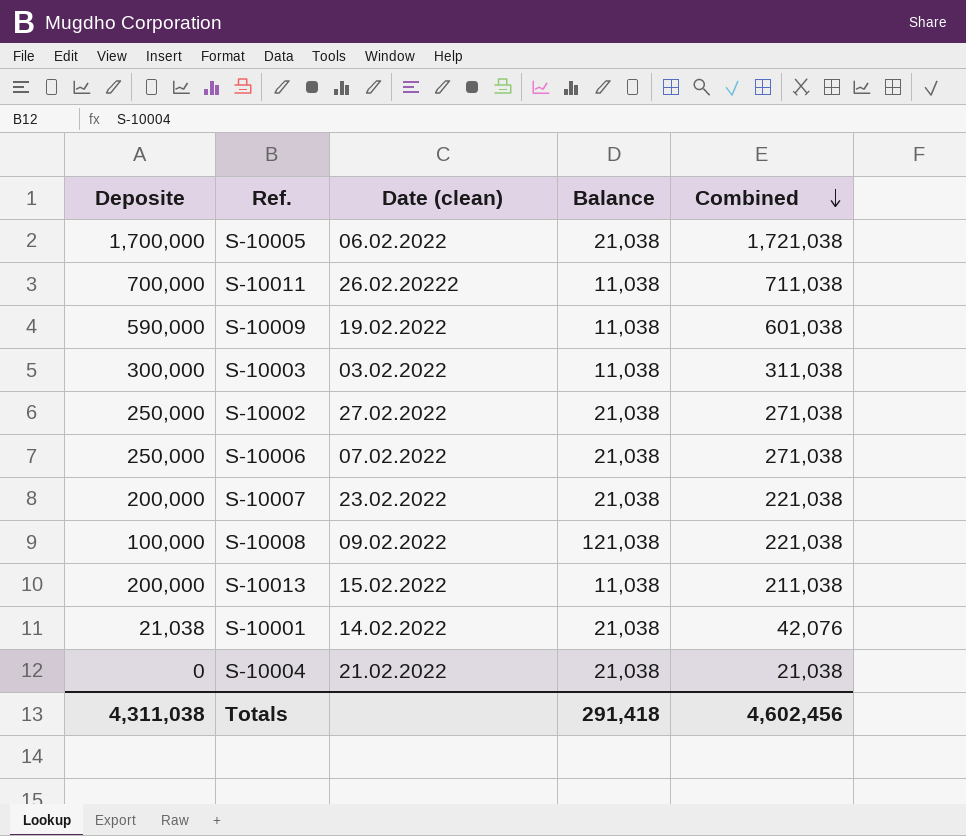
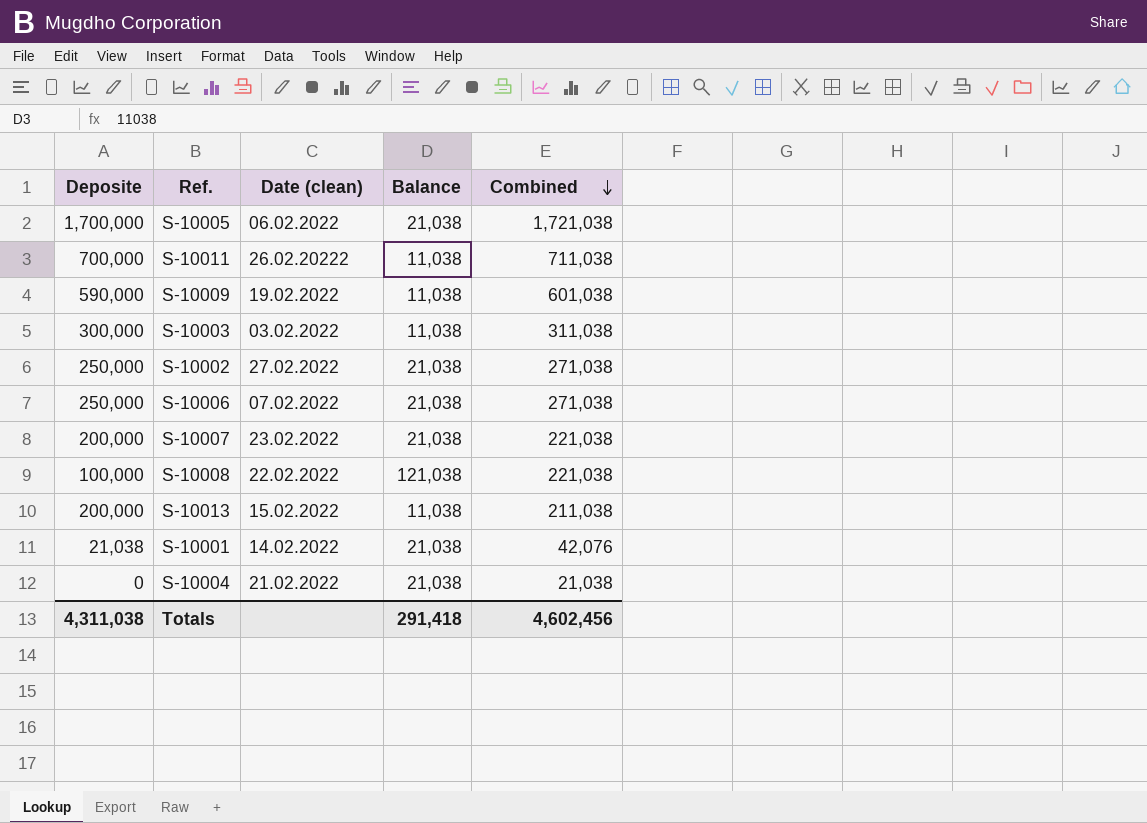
S-10008 | Date (clean): 09.02.2022 -> 22.02.2022

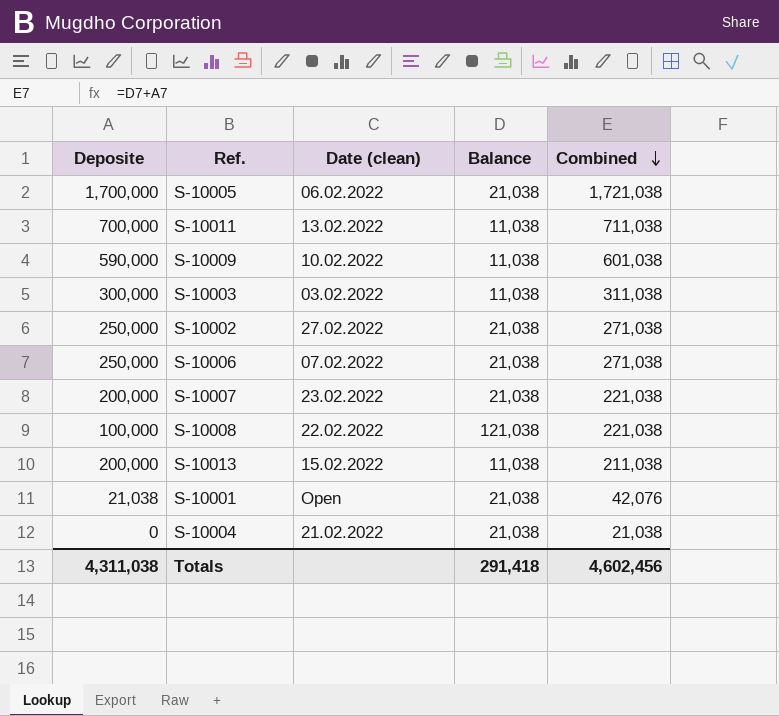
S-10011 | Date (clean): 26.02.20222 -> 13.02.2022
S-10009 | Date (clean): 19.02.2022 -> 10.02.2022
S-10001 | Date (clean): 14.02.2022 -> Open

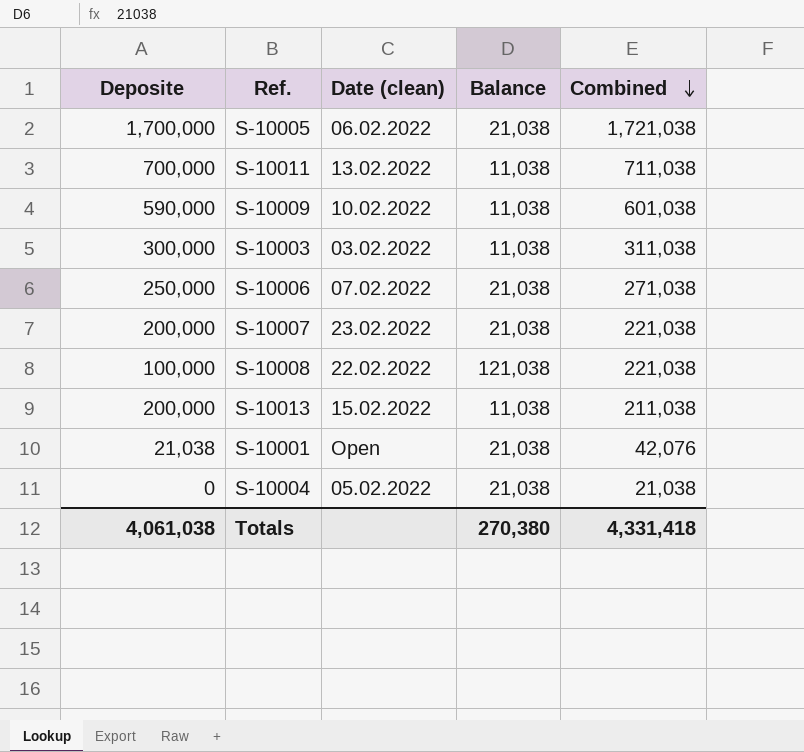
row S-10002: 250,000 | 27.02.2022 | 21,038 | 271,038 -> none
S-10004 | Date (clean): 21.02.2022 -> 05.02.2022
Totals | Deposite: 4,311,038 -> 4,061,038
Totals | Balance: 291,418 -> 270,380
Totals | Combined: 4,602,456 -> 4,331,418

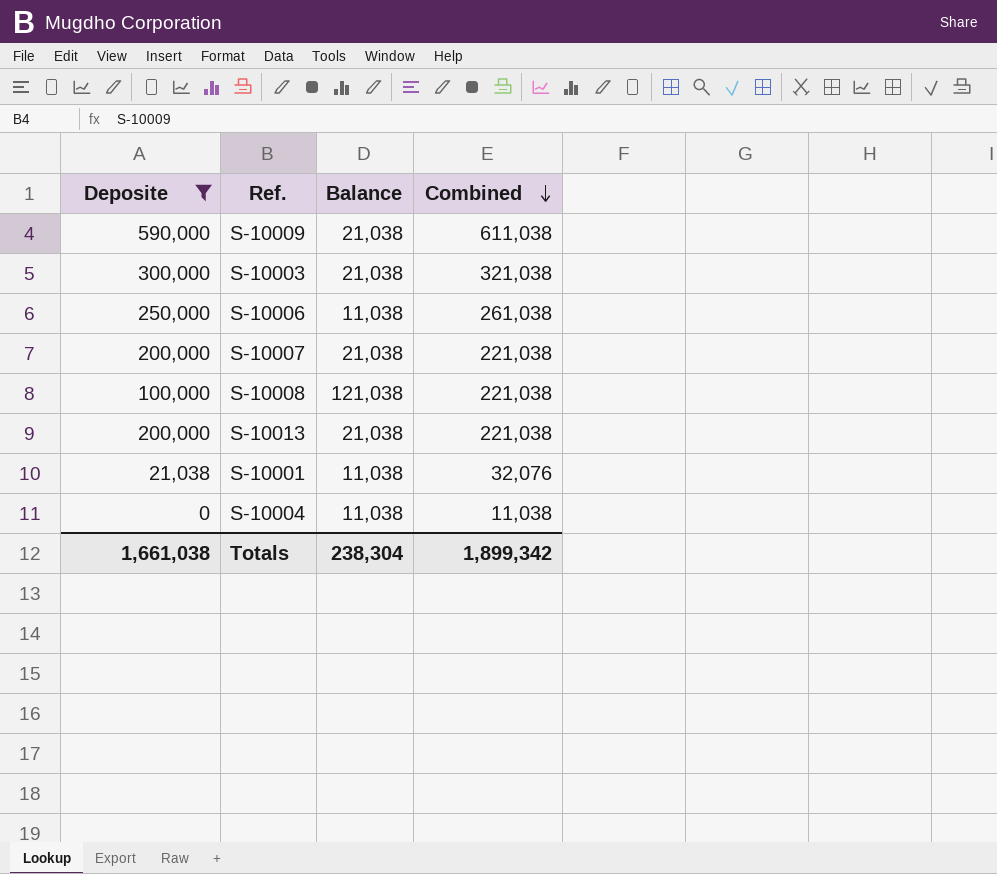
filter: none -> Deposite <= 590,000
column Date (clean) | position: 3 -> none
S-10009 | Balance: 11,038 -> 21,038
S-10009 | Combined: 601,038 -> 611,038
S-10003 | Balance: 11,038 -> 21,038
S-10003 | Combined: 311,038 -> 321,038
S-10006 | Balance: 21,038 -> 11,038
S-10006 | Combined: 271,038 -> 261,038
S-10013 | Balance: 11,038 -> 21,038
S-10013 | Combined: 211,038 -> 221,038
S-10001 | Balance: 21,038 -> 11,038
S-10001 | Combined: 42,076 -> 32,076
S-10004 | Balance: 21,038 -> 11,038
S-10004 | Combined: 21,038 -> 11,038
Totals | Deposite: 4,061,038 -> 1,661,038
Totals | Balance: 270,380 -> 238,304
Totals | Combined: 4,331,418 -> 1,899,342

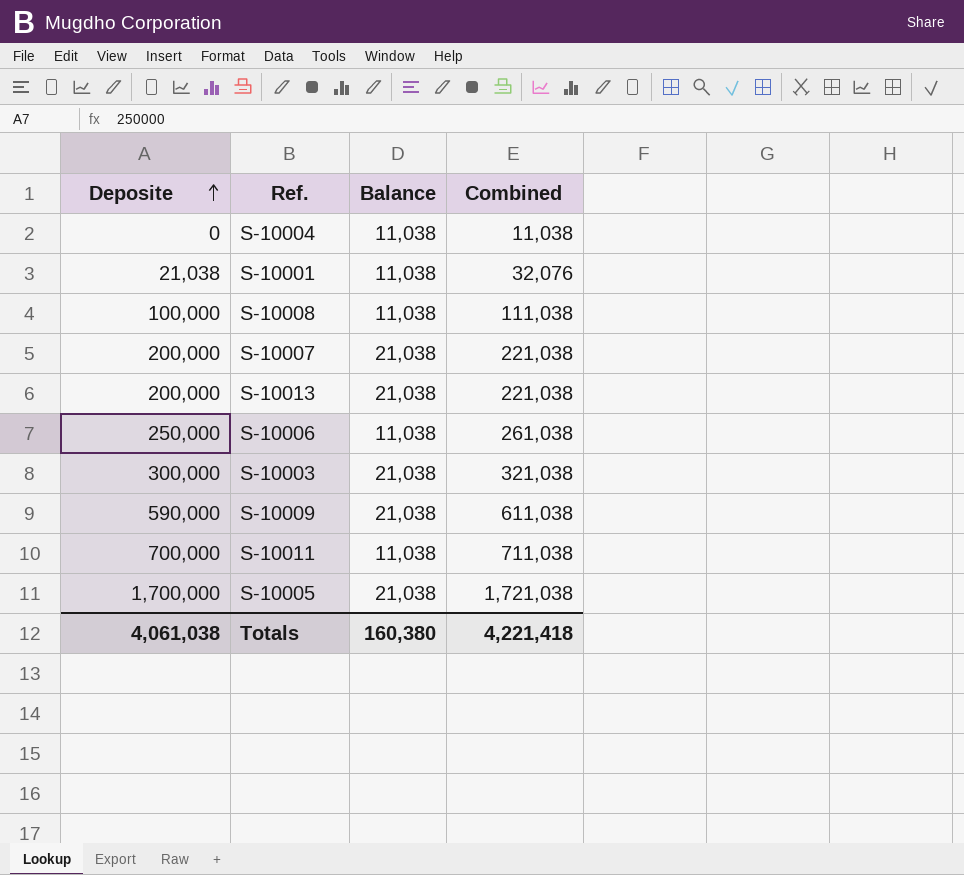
filter: Deposite <= 590,000 -> none
row order: Combined descending -> Deposite ascending
S-10008 | Balance: 121,038 -> 11,038
S-10008 | Combined: 221,038 -> 111,038
Totals | Deposite: 1,661,038 -> 4,061,038
Totals | Balance: 238,304 -> 160,380
Totals | Combined: 1,899,342 -> 4,221,418

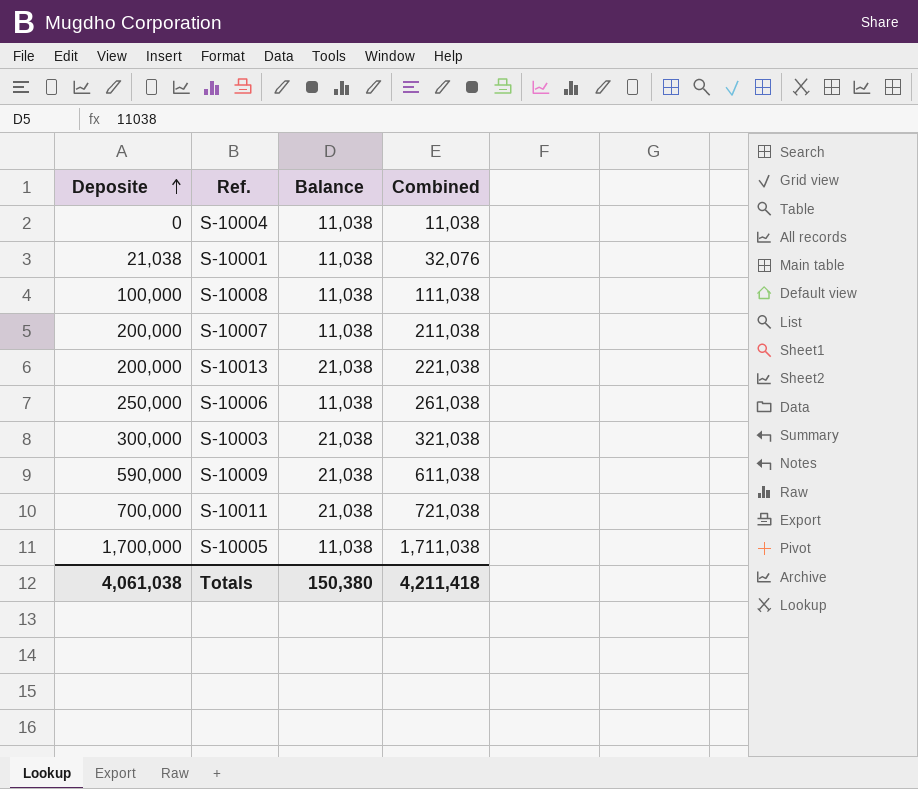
S-10007 | Balance: 21,038 -> 11,038
S-10007 | Combined: 221,038 -> 211,038
S-10011 | Balance: 11,038 -> 21,038
S-10011 | Combined: 711,038 -> 721,038
S-10005 | Balance: 21,038 -> 11,038
S-10005 | Combined: 1,721,038 -> 1,711,038
Totals | Balance: 160,380 -> 150,380
Totals | Combined: 4,221,418 -> 4,211,418

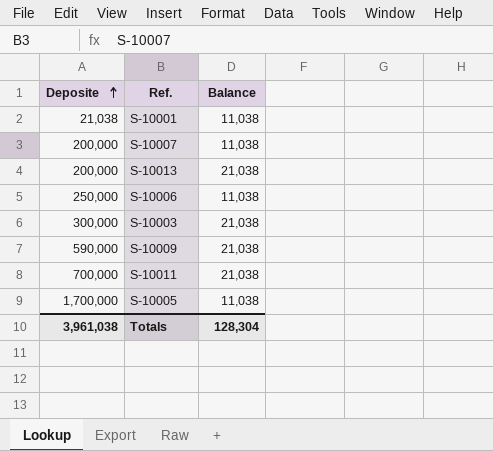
column Combined | formula: [Deposite] + [Balance] -> none
row S-10004: 0 | 11,038 | 11,038 -> none
row S-10008: 100,000 | 11,038 | 111,038 -> none
Totals | Deposite: 4,061,038 -> 3,961,038
Totals | Balance: 150,380 -> 128,304

